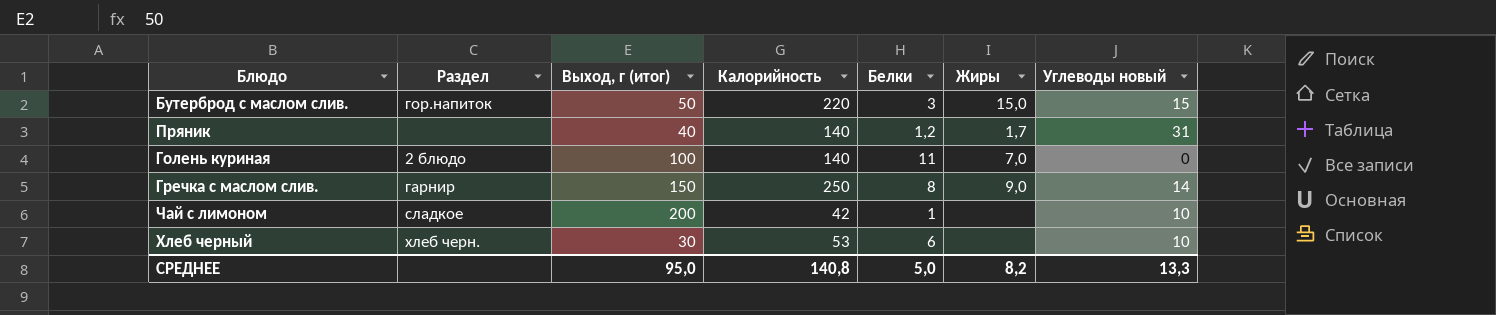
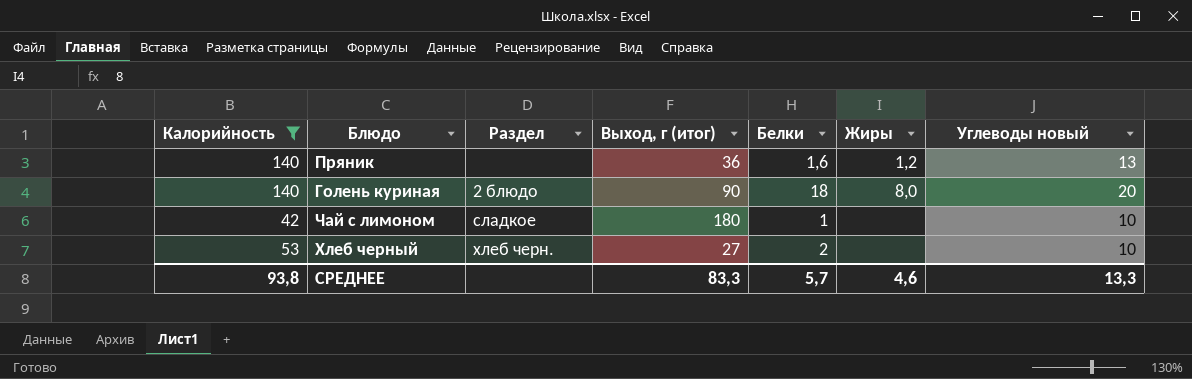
filter: none -> Калорийность <= 140
column Калорийность | position: 4 -> 1
Пряник | Выход, г (итог): 40 -> 36
Пряник | Белки: 1,2 -> 1,6
Пряник | Жиры: 1,7 -> 1,2
Пряник | Углеводы новый: 31 -> 13
Голень куриная | Выход, г (итог): 100 -> 90
Голень куриная | Белки: 11 -> 18
Голень куриная | Жиры: 7,0 -> 8,0
Голень куриная | Углеводы новый: 0 -> 20
Чай с лимоном | Выход, г (итог): 200 -> 180
Хлеб черный | Выход, г (итог): 30 -> 27
Хлеб черный | Белки: 6 -> 2
СРЕДНЕЕ | Калорийность: 140,8 -> 93,8
СРЕДНЕЕ | Выход, г (итог): 95,0 -> 83,3
СРЕДНЕЕ | Белки: 5,0 -> 5,7
СРЕДНЕЕ | Жиры: 8,2 -> 4,6

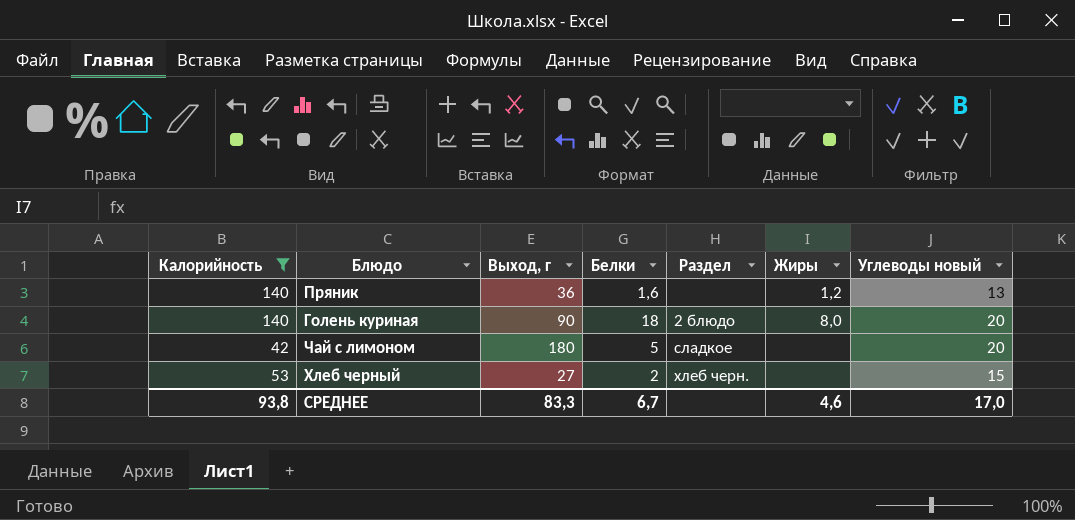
column name: Выход, г (итог) -> Выход, г
column Раздел | position: 3 -> 5
Чай с лимоном | Белки: 1 -> 5
Чай с лимоном | Углеводы новый: 10 -> 20
Хлеб черный | Углеводы новый: 10 -> 15
СРЕДНЕЕ | Белки: 5,7 -> 6,7
СРЕДНЕЕ | Углеводы новый: 13,3 -> 17,0

